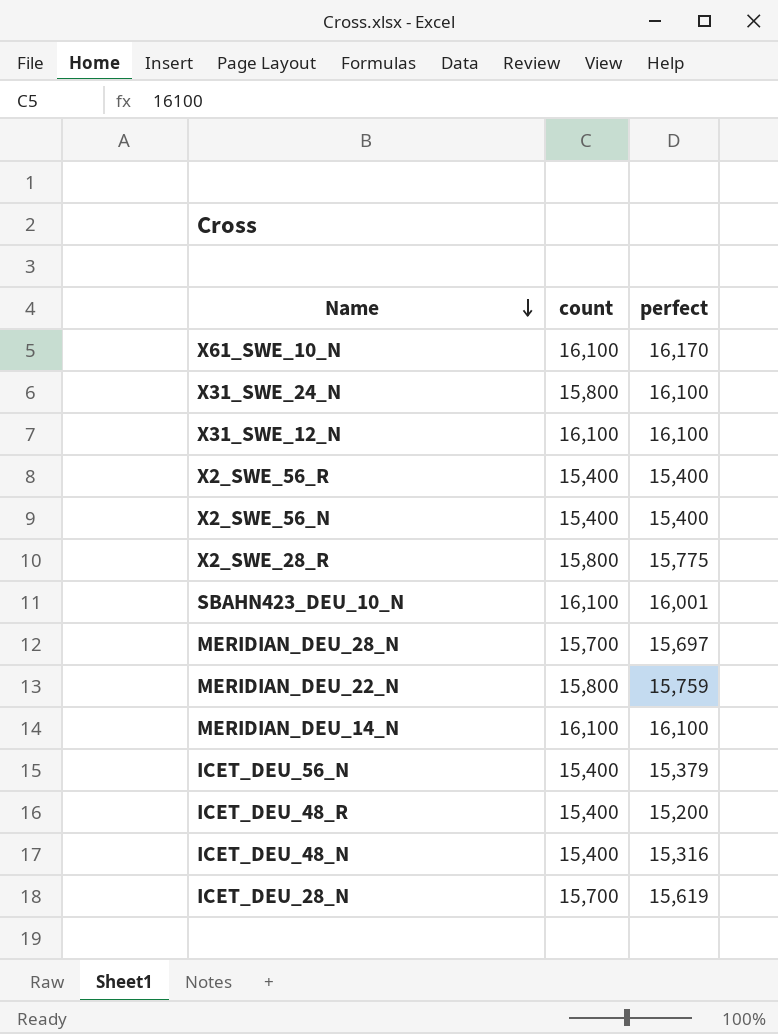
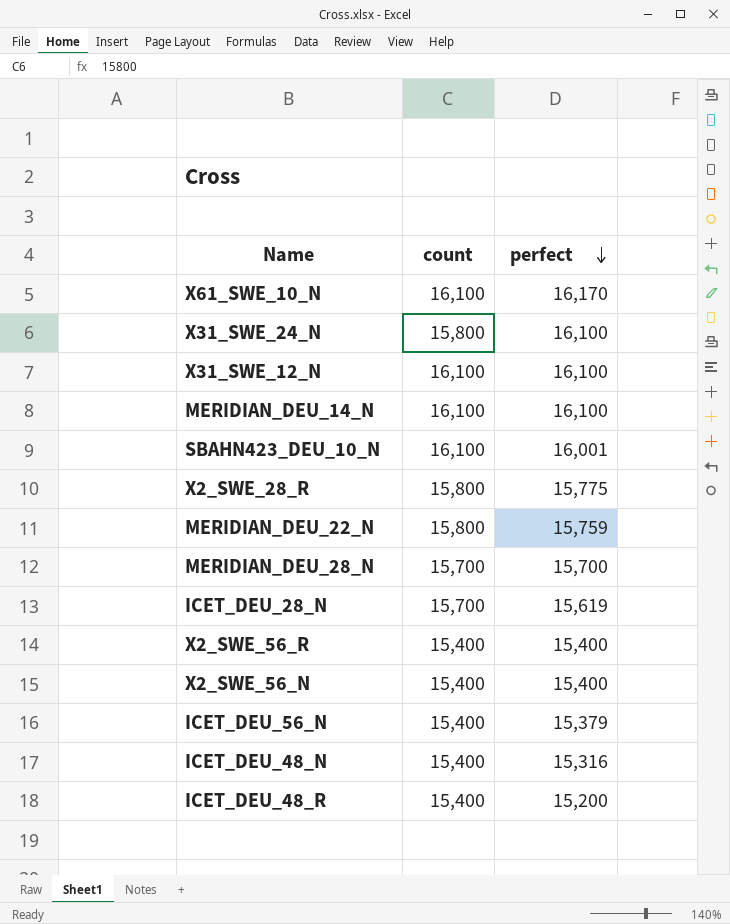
row order: Name descending -> perfect descending
MERIDIAN_DEU_28_N | perfect: 15,697 -> 15,700

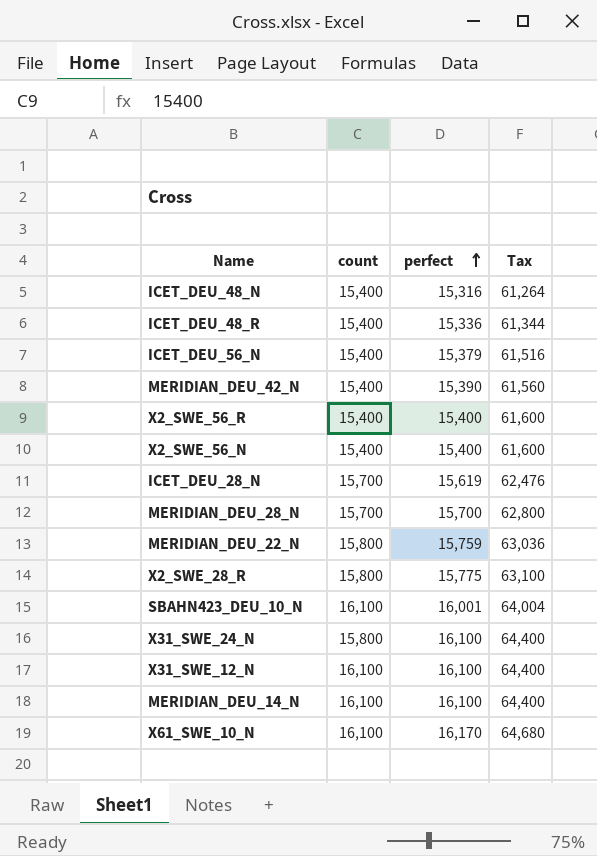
row order: perfect descending -> perfect ascending
column Tax | formula: none -> [perfect] * 4
ICET_DEU_48_R | perfect: 15,200 -> 15,336
row MERIDIAN_DEU_42_N: none -> 15,400 | 15,390 | 61,560

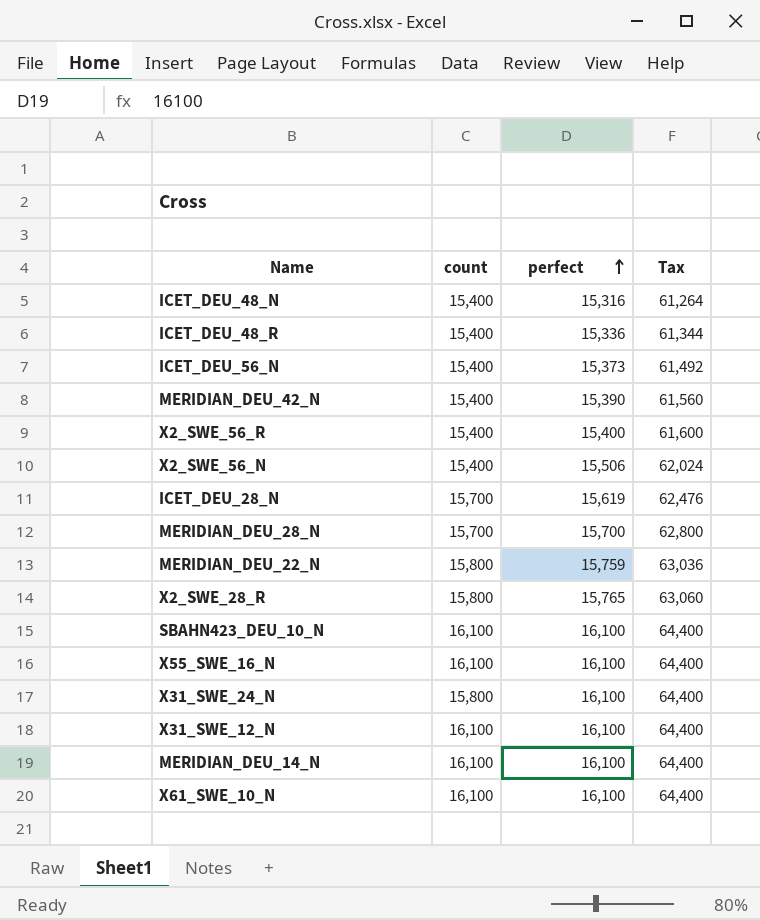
ICET_DEU_56_N | perfect: 15,379 -> 15,373
ICET_DEU_56_N | Tax: 61,516 -> 61,492
X2_SWE_56_N | perfect: 15,400 -> 15,506
X2_SWE_56_N | Tax: 61,600 -> 62,024
X2_SWE_28_R | perfect: 15,775 -> 15,765
X2_SWE_28_R | Tax: 63,100 -> 63,060
SBAHN423_DEU_10_N | perfect: 16,001 -> 16,100
SBAHN423_DEU_10_N | Tax: 64,004 -> 64,400
row X55_SWE_16_N: none -> 16,100 | 16,100 | 64,400
X61_SWE_10_N | perfect: 16,170 -> 16,100
X61_SWE_10_N | Tax: 64,680 -> 64,400

